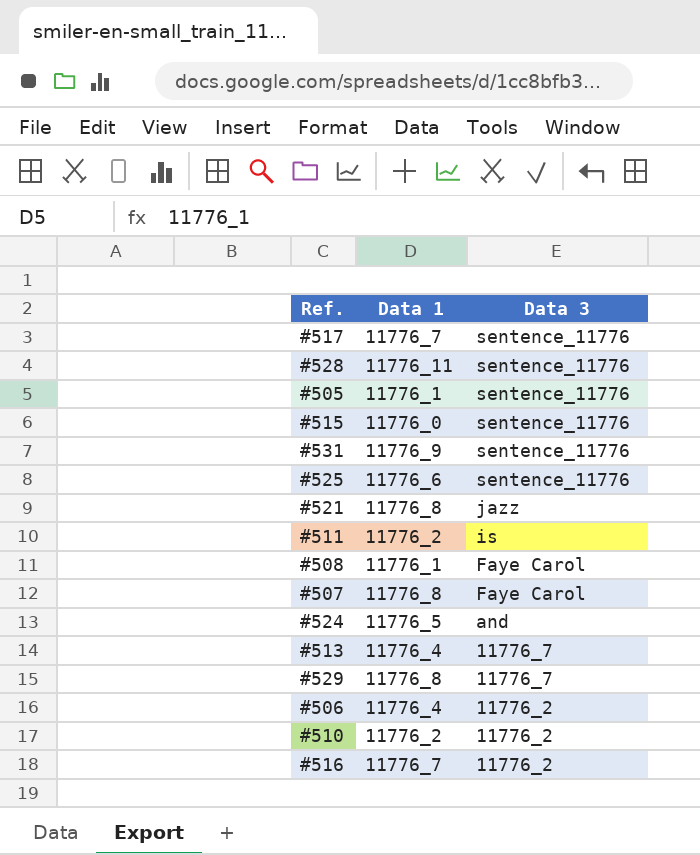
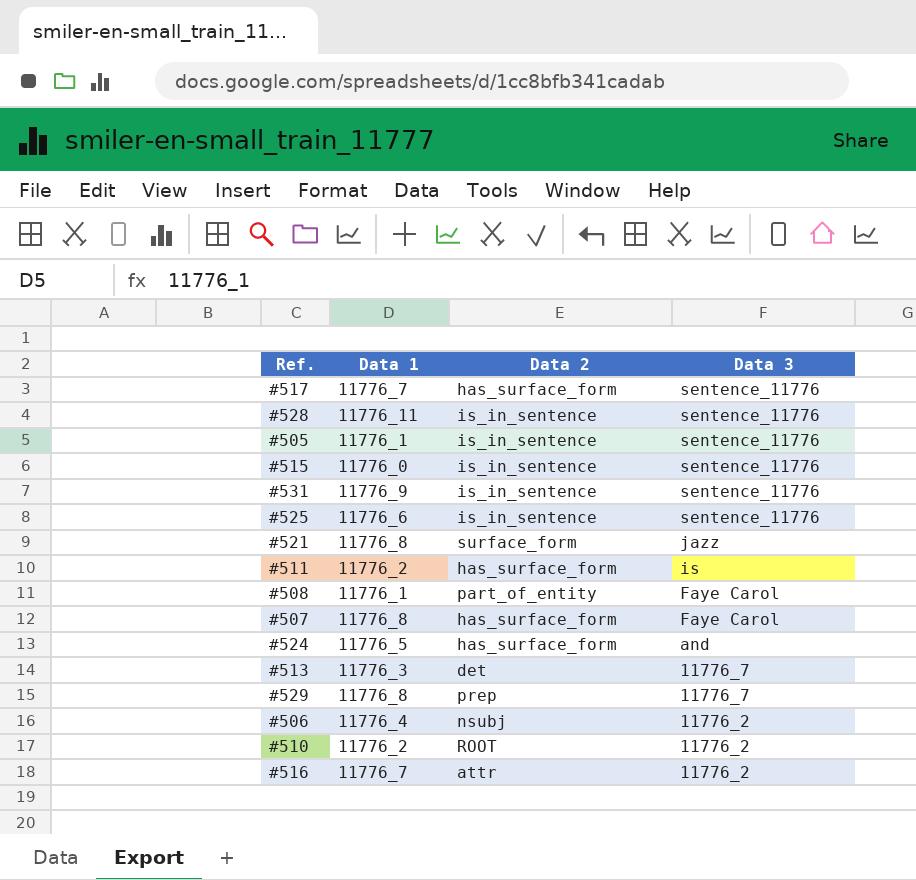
column Data 2 | position: none -> 3
#513 | Data 1: 11776_4 -> 11776_3

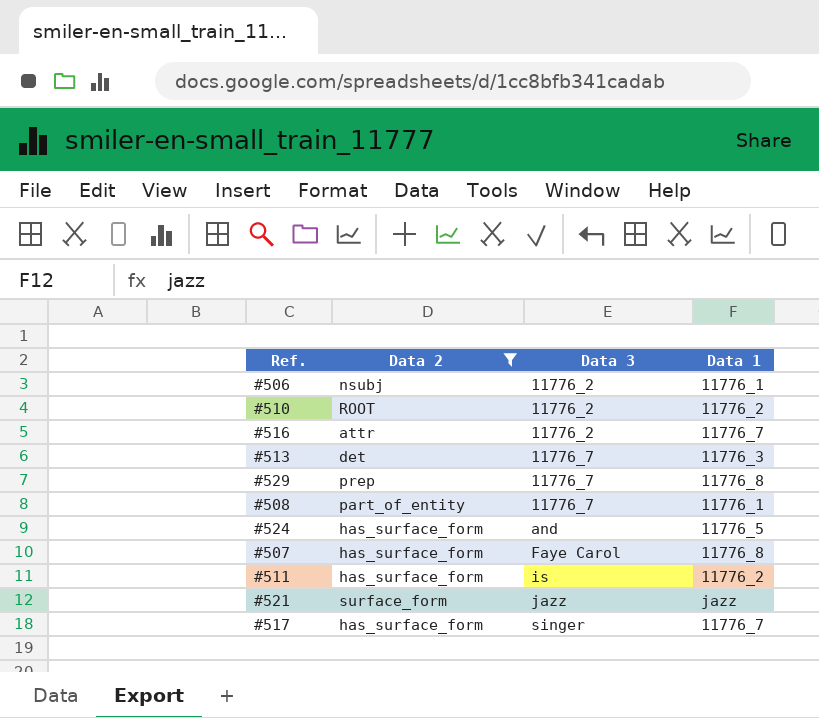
filter: none -> Data 2 != is_in_sentence
row order: Data 3 descending -> Data 3 ascending
column Data 1 | position: 2 -> 4
#506 | Data 1: 11776_4 -> 11776_1
#508 | Data 3: Faye Carol -> 11776_7
#521 | Data 1: 11776_8 -> jazz
#517 | Data 3: sentence_11776 -> singer

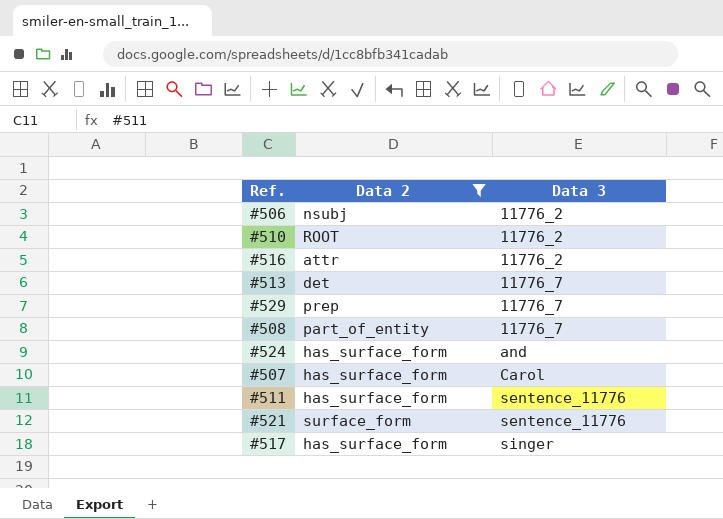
column Data 1 | position: 4 -> none
#507 | Data 3: Faye Carol -> Carol
#511 | Data 3: is -> sentence_11776
#521 | Data 3: jazz -> sentence_11776

